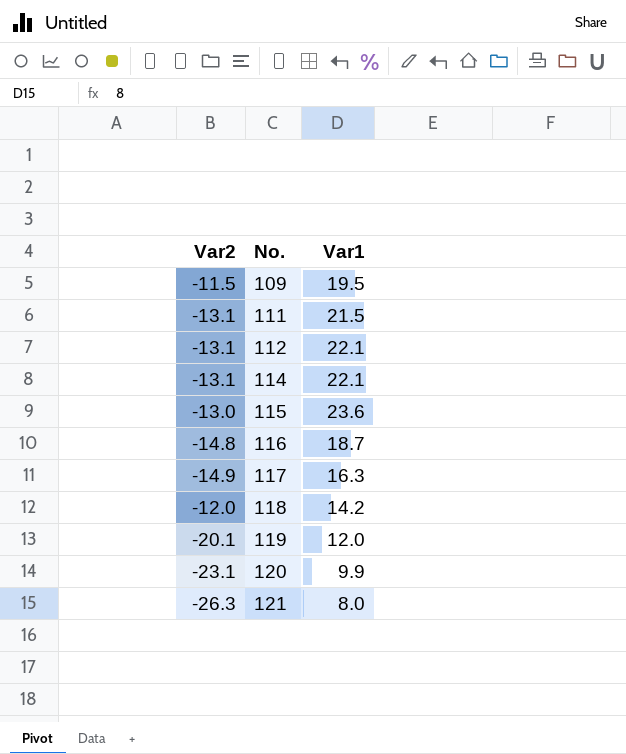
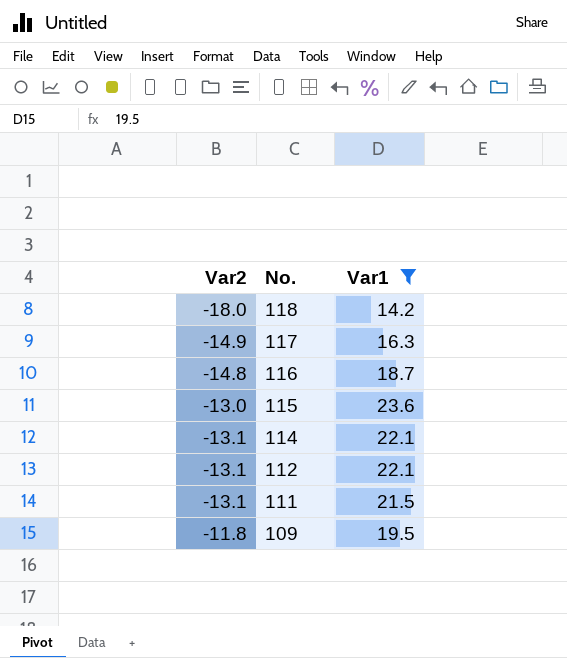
filter: none -> Var1 >= 14.2
row order: No. ascending -> No. descending
118 | Var2: -12.0 -> -18.0
109 | Var2: -11.5 -> -11.8

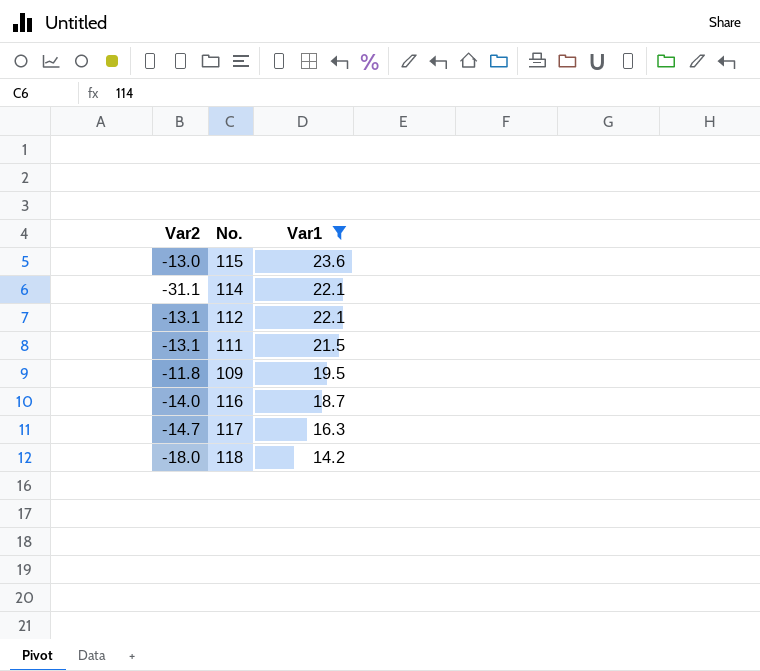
row order: No. descending -> Var1 descending
114 | Var2: -13.1 -> -31.1
116 | Var2: -14.8 -> -14.0
117 | Var2: -14.9 -> -14.7

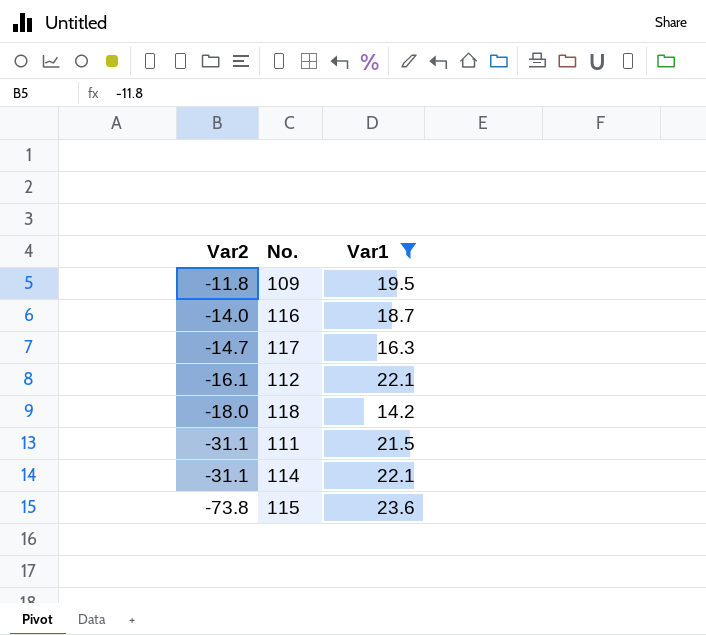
row order: Var1 descending -> Var2 descending
112 | Var2: -13.1 -> -16.1
111 | Var2: -13.1 -> -31.1
115 | Var2: -13.0 -> -73.8

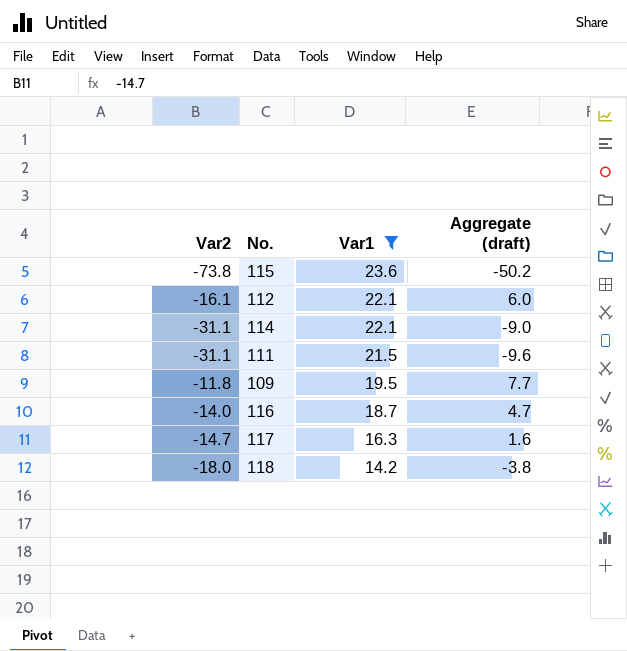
row order: Var2 descending -> Var1 descending
column Aggregate (draft) | formula: none -> [Var2] + [Var1]

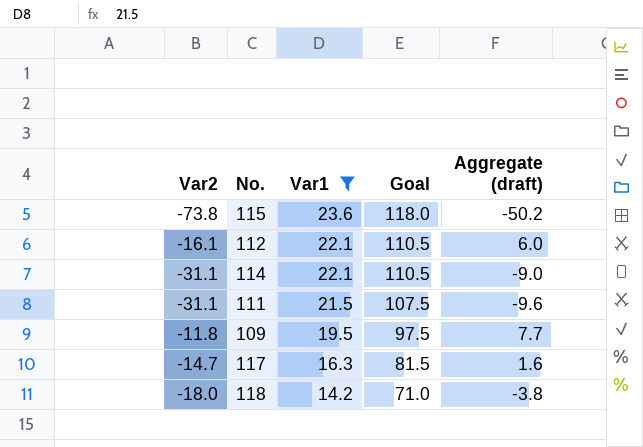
column Goal | formula: none -> [Var1] * 5
row 116: -14.0 | 18.7 | 4.7 -> none

